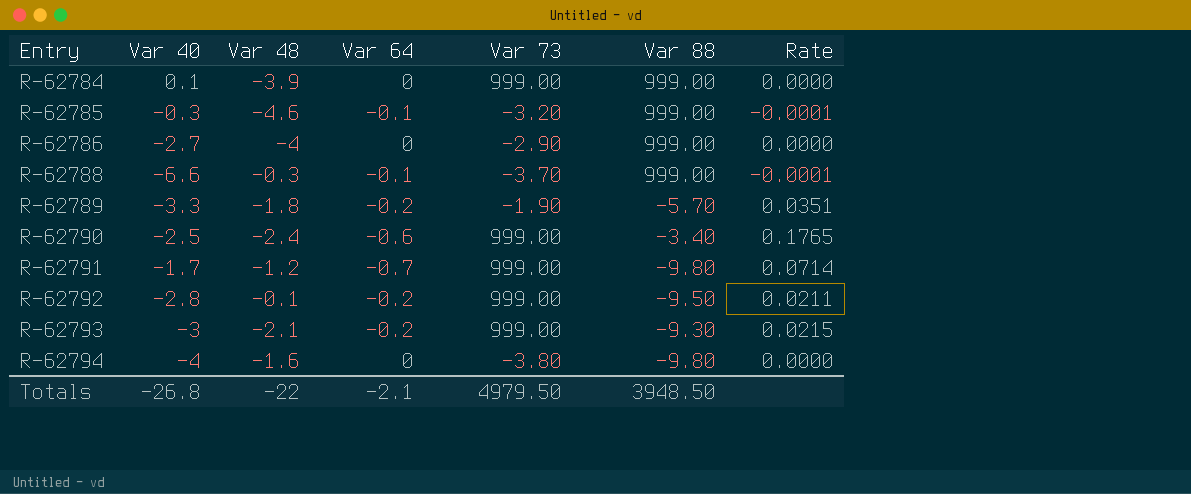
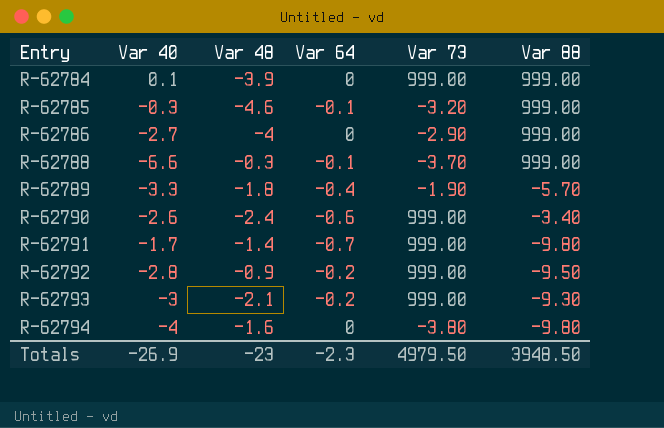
column Rate | formula: [Var 64] / [Var 88] -> none
R-62789 | Var 64: -0.2 -> -0.4
R-62790 | Var 40: -2.5 -> -2.6
R-62791 | Var 48: -1.2 -> -1.4
R-62792 | Var 48: -0.1 -> -0.9
Totals | Var 40: -26.8 -> -26.9
Totals | Var 48: -22 -> -23
Totals | Var 64: -2.1 -> -2.3

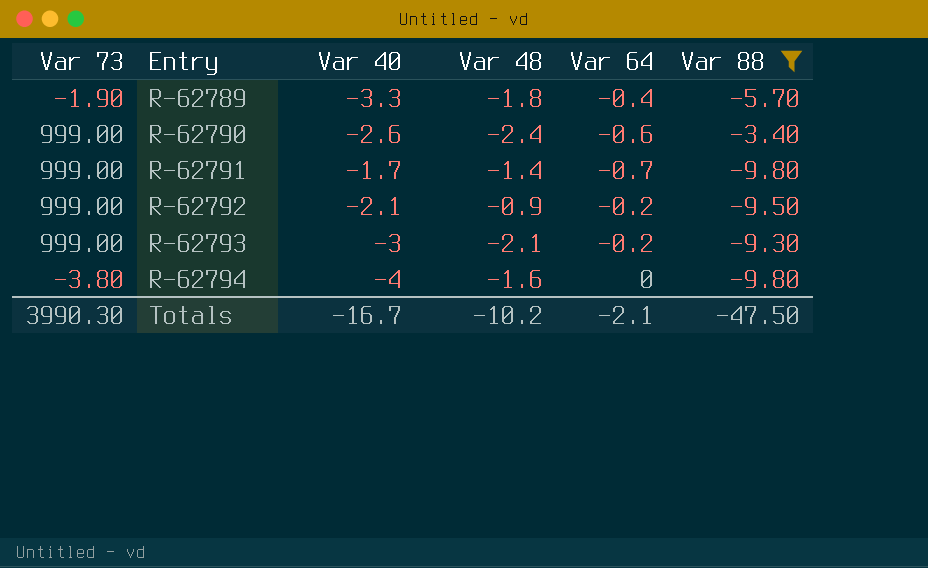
filter: none -> Var 88 != 999.00
column Var 73 | position: 5 -> 1
R-62792 | Var 40: -2.8 -> -2.1
Totals | Var 73: 4979.50 -> 3990.30
Totals | Var 40: -26.9 -> -16.7
Totals | Var 48: -23 -> -10.2
Totals | Var 64: -2.3 -> -2.1
Totals | Var 88: 3948.50 -> -47.50

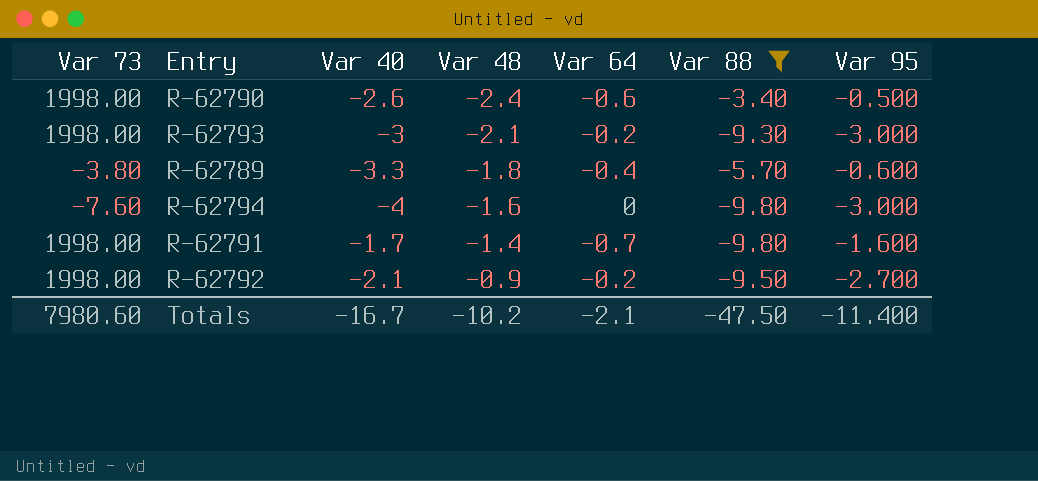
row order: Entry ascending -> Var 48 ascending
column Var 95 | position: none -> 7
R-62790 | Var 73: 999.00 -> 1998.00
R-62793 | Var 73: 999.00 -> 1998.00
R-62789 | Var 73: -1.90 -> -3.80
R-62794 | Var 73: -3.80 -> -7.60
R-62791 | Var 73: 999.00 -> 1998.00
R-62792 | Var 73: 999.00 -> 1998.00
Totals | Var 73: 3990.30 -> 7980.60

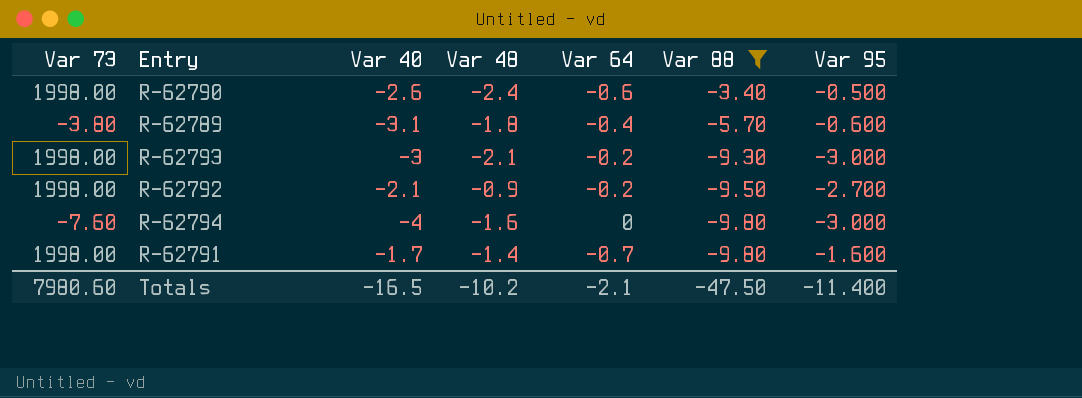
row order: Var 48 ascending -> Var 88 descending
R-62789 | Var 40: -3.3 -> -3.1
Totals | Var 40: -16.7 -> -16.5

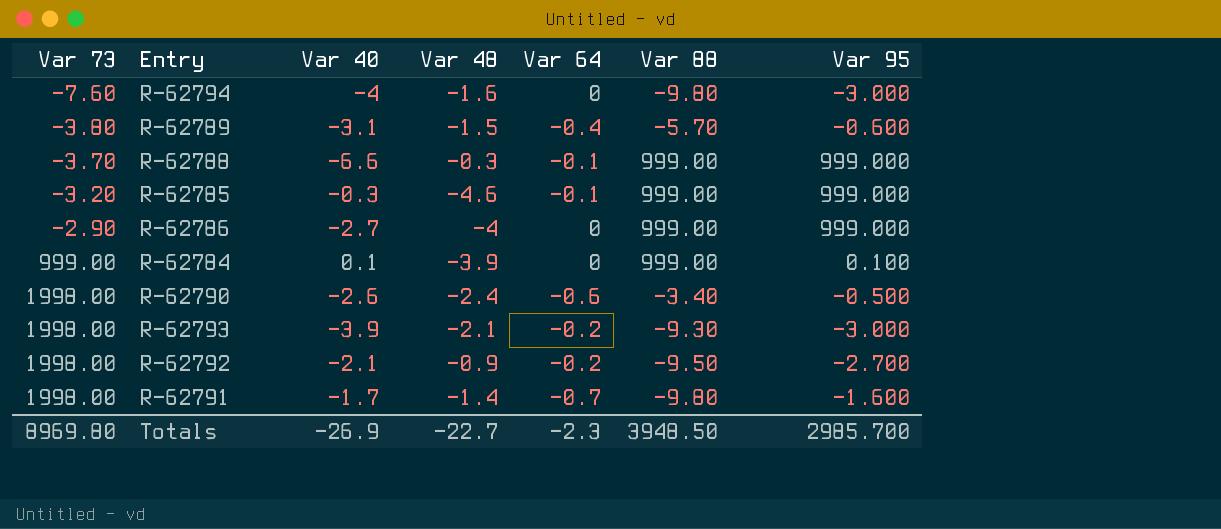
filter: Var 88 != 999.00 -> none
row order: Var 88 descending -> Var 73 ascending
R-62789 | Var 48: -1.8 -> -1.5
R-62793 | Var 40: -3 -> -3.9
Totals | Var 73: 7980.60 -> 8969.80
Totals | Var 40: -16.5 -> -26.9
Totals | Var 48: -10.2 -> -22.7
Totals | Var 64: -2.1 -> -2.3
Totals | Var 88: -47.50 -> 3948.50
Totals | Var 95: -11.400 -> 2985.700

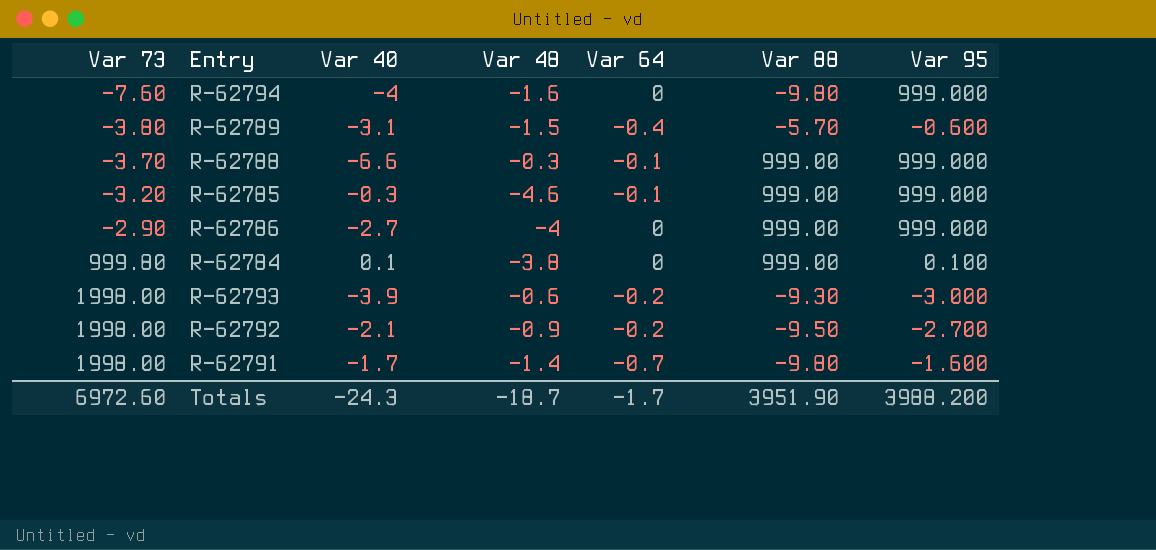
row R-62790: 1998.00 | -2.6 | -2.4 | -0.6 | -3.40 | -0.500 -> none
R-62794 | Var 95: -3.000 -> 999.000
R-62784 | Var 73: 999.00 -> 999.80
R-62784 | Var 48: -3.9 -> -3.8
R-62793 | Var 48: -2.1 -> -0.6
Totals | Var 73: 8969.80 -> 6972.60
Totals | Var 40: -26.9 -> -24.3
Totals | Var 48: -22.7 -> -18.7
Totals | Var 64: -2.3 -> -1.7
Totals | Var 88: 3948.50 -> 3951.90
Totals | Var 95: 2985.700 -> 3988.200

